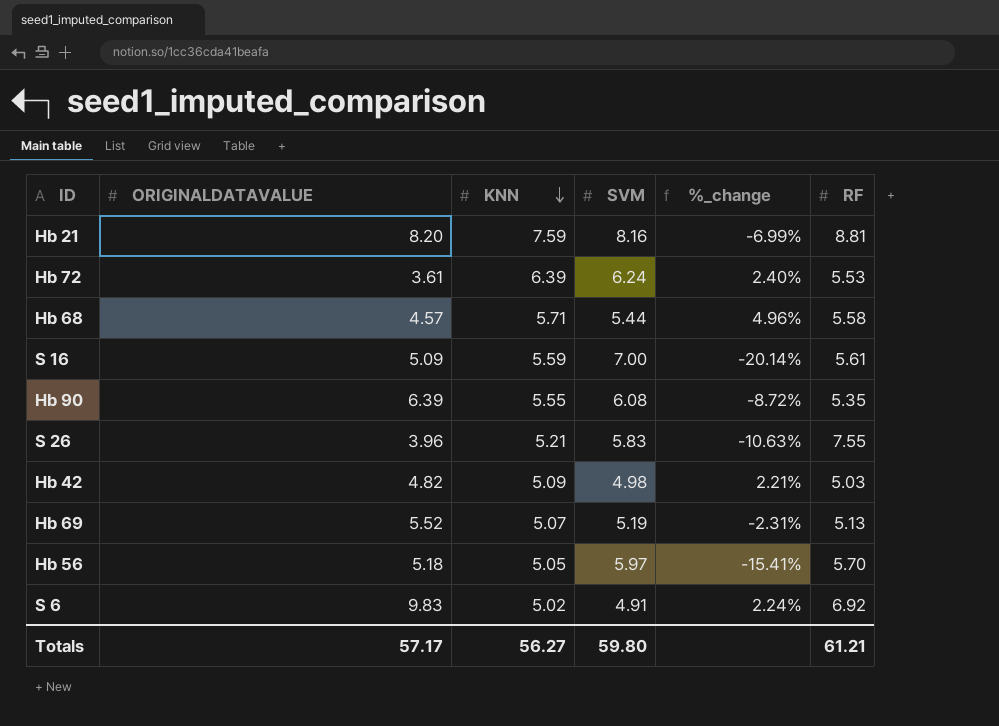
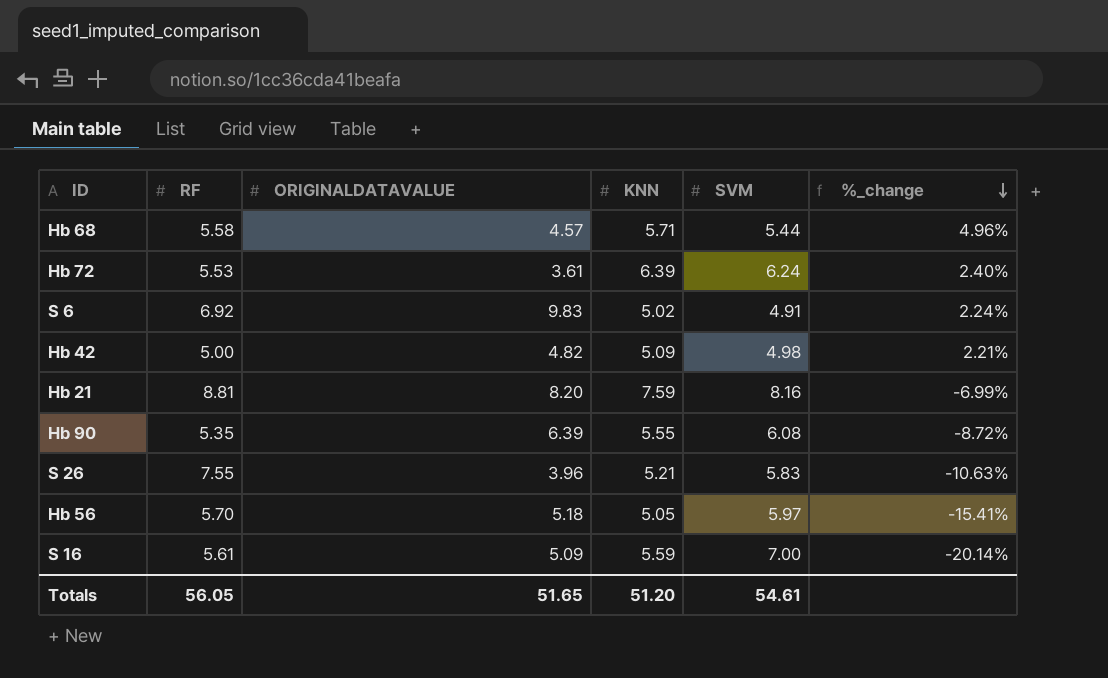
row order: KNN descending -> %_change descending
column RF | position: 6 -> 2
row Hb 69: 5.52 | 5.07 | 5.19 | -2.31% | 5.13 -> none
Hb 42 | RF: 5.03 -> 5.00
Totals | RF: 61.21 -> 56.05
Totals | ORIGINALDATAVALUE: 57.17 -> 51.65
Totals | KNN: 56.27 -> 51.20
Totals | SVM: 59.80 -> 54.61

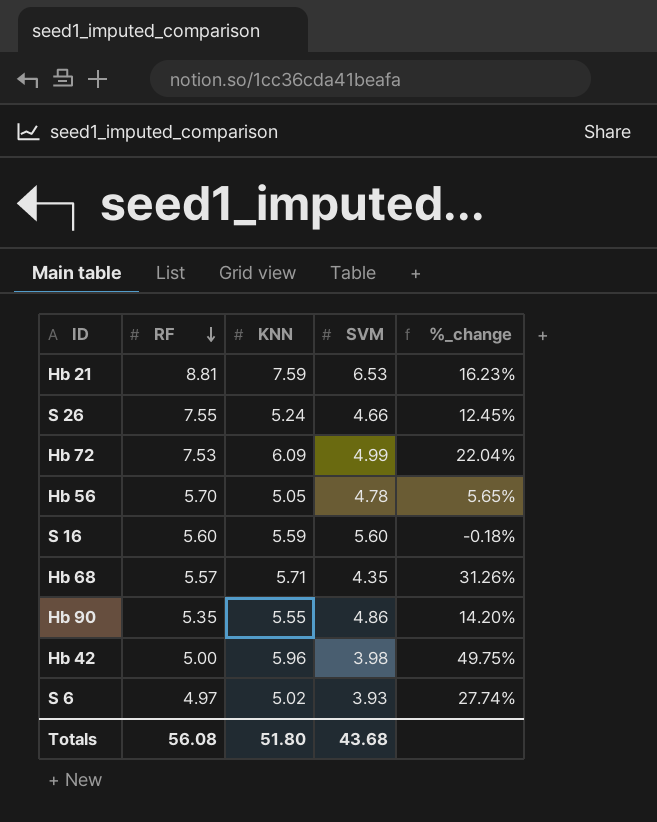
row order: %_change descending -> RF descending
column ORIGINALDATAVALUE | position: 3 -> none
Hb 21 | SVM: 8.16 -> 6.53
Hb 21 | %_change: -6.99% -> 16.23%
S 26 | KNN: 5.21 -> 5.24
S 26 | SVM: 5.83 -> 4.66
S 26 | %_change: -10.63% -> 12.45%
Hb 72 | RF: 5.53 -> 7.53
Hb 72 | KNN: 6.39 -> 6.09
Hb 72 | SVM: 6.24 -> 4.99
Hb 72 | %_change: 2.40% -> 22.04%
Hb 56 | SVM: 5.97 -> 4.78
Hb 56 | %_change: -15.41% -> 5.65%
S 16 | RF: 5.61 -> 5.60
S 16 | SVM: 7.00 -> 5.60
S 16 | %_change: -20.14% -> -0.18%
Hb 68 | RF: 5.58 -> 5.57
Hb 68 | SVM: 5.44 -> 4.35
Hb 68 | %_change: 4.96% -> 31.26%
Hb 90 | SVM: 6.08 -> 4.86
Hb 90 | %_change: -8.72% -> 14.20%
Hb 42 | KNN: 5.09 -> 5.96
Hb 42 | SVM: 4.98 -> 3.98
Hb 42 | %_change: 2.21% -> 49.75%
S 6 | RF: 6.92 -> 4.97
S 6 | SVM: 4.91 -> 3.93
S 6 | %_change: 2.24% -> 27.74%
Totals | RF: 56.05 -> 56.08
Totals | KNN: 51.20 -> 51.80
Totals | SVM: 54.61 -> 43.68

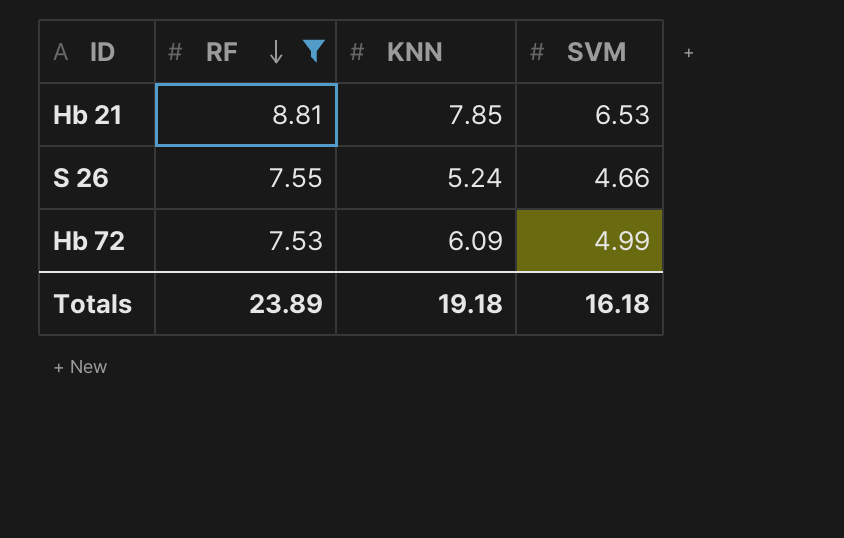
filter: none -> RF >= 7.53
column %_change | formula: ([KNN] - [SVM]) / [SVM] -> none
Hb 21 | KNN: 7.59 -> 7.85
Totals | RF: 56.08 -> 23.89
Totals | KNN: 51.80 -> 19.18
Totals | SVM: 43.68 -> 16.18

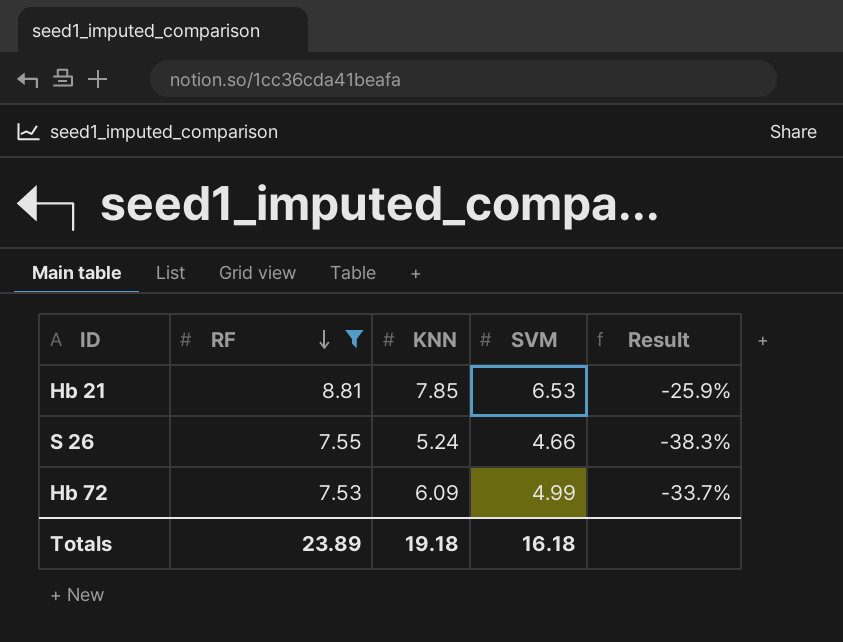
column Result | formula: none -> ([SVM] - [RF]) / [RF]

